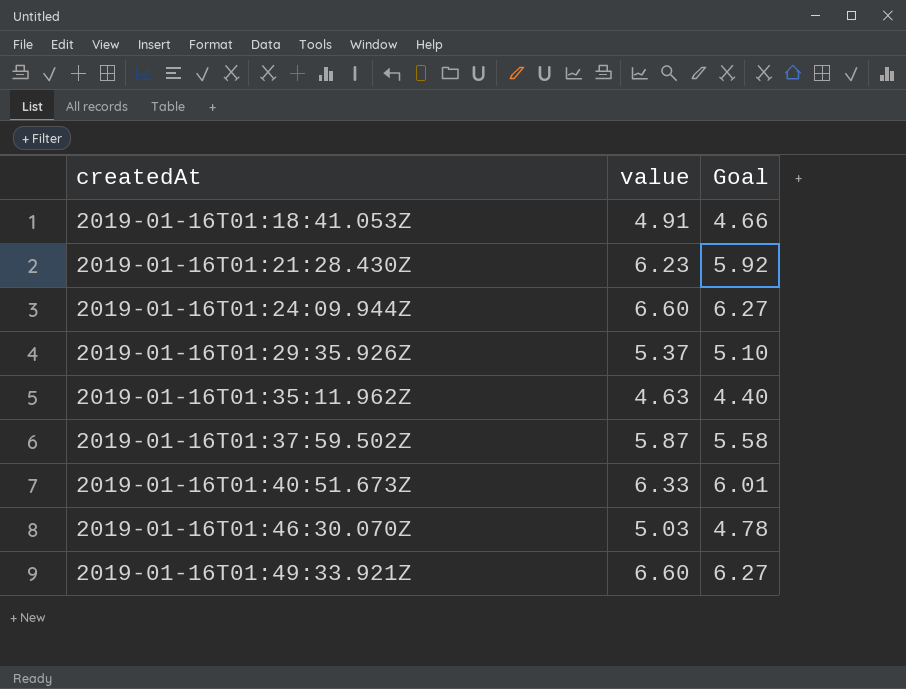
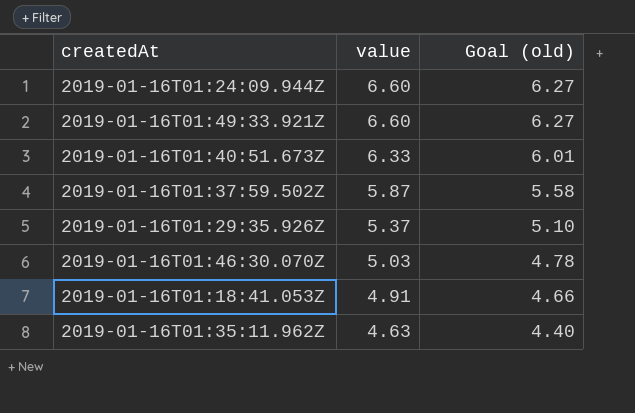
row order: createdAt ascending -> value descending
column name: Goal -> Goal (old)
row 2019-01-16T01:21:28.430Z: 6.23 | 5.92 -> none

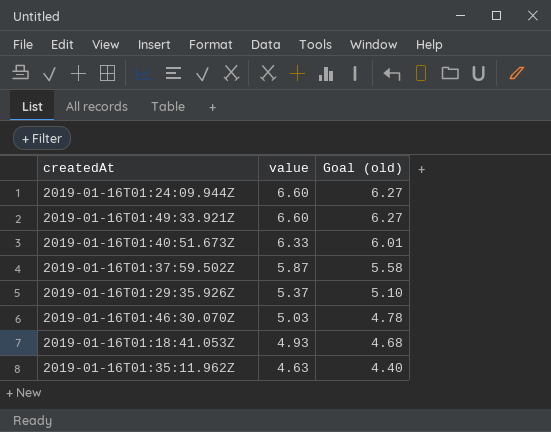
2019-01-16T01:18:41.053Z | value: 4.91 -> 4.93
2019-01-16T01:18:41.053Z | Goal (old): 4.66 -> 4.68

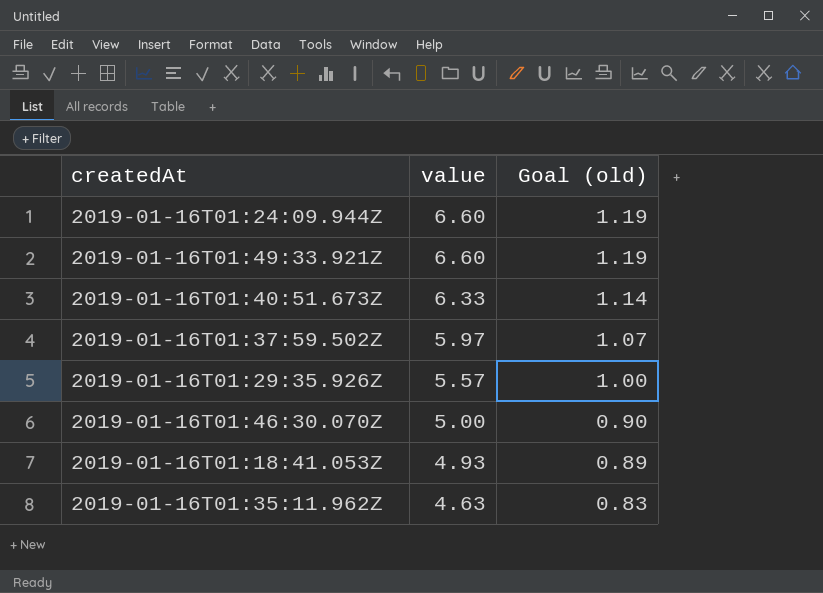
column Goal (old) | formula: [value] * 0.95 -> [value] * 0.18
2019-01-16T01:37:59.502Z | value: 5.87 -> 5.97
2019-01-16T01:29:35.926Z | value: 5.37 -> 5.57
2019-01-16T01:46:30.070Z | value: 5.03 -> 5.00

